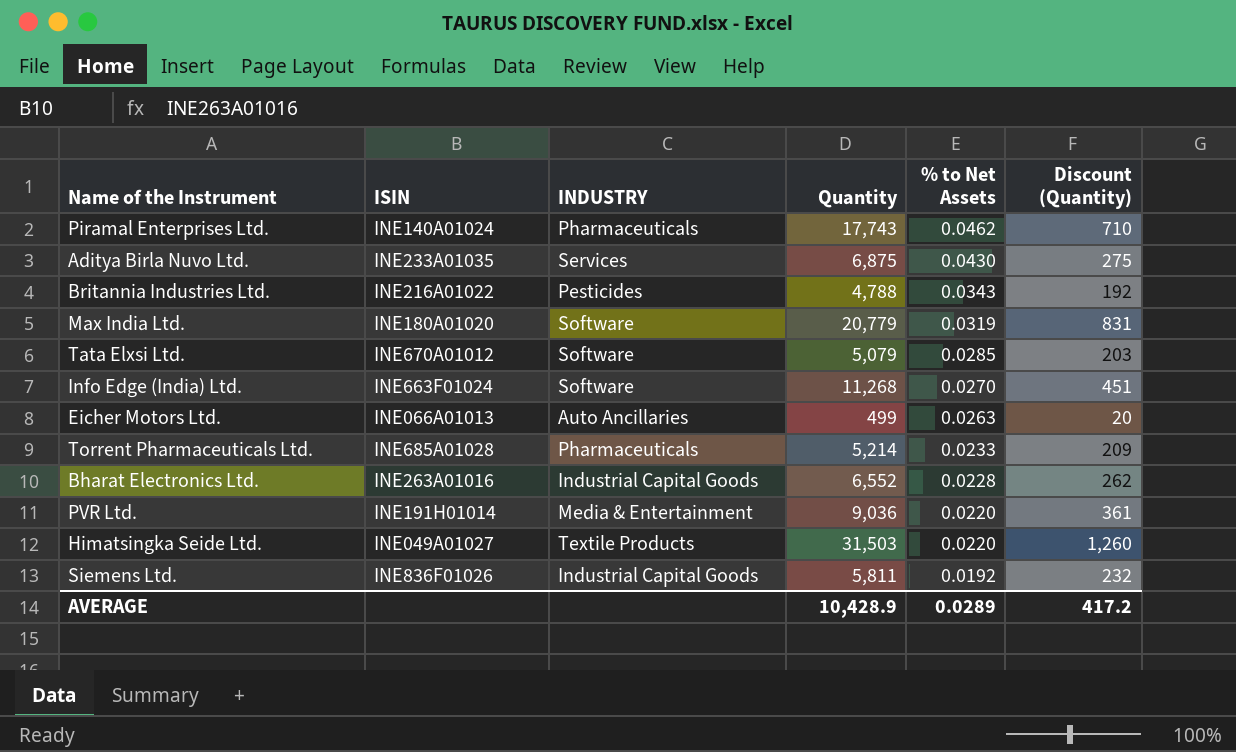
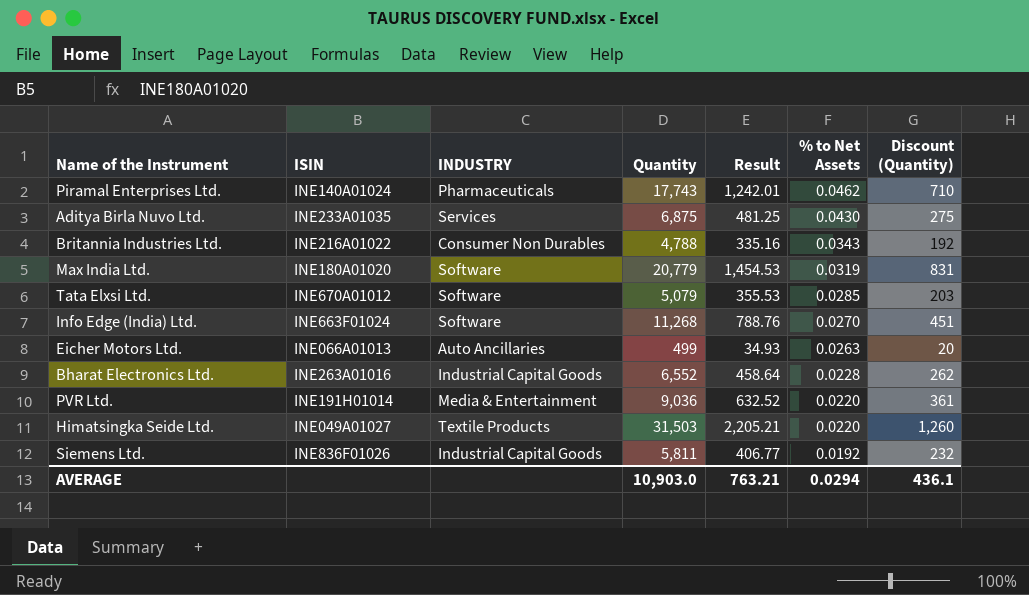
column Result | formula: none -> [Quantity] * 0.07
row Torrent Pharmaceuticals Ltd.: INE685A01028 | Pharmaceuticals | 5,214 | 0.0233 | 209 -> none
Britannia Industries Ltd. | INDUSTRY: Pesticides -> Consumer Non Durables
AVERAGE | Quantity: 10,428.9 -> 10,903.0
AVERAGE | % to Net Assets: 0.0289 -> 0.0294
AVERAGE | Discount (Quantity): 417.2 -> 436.1

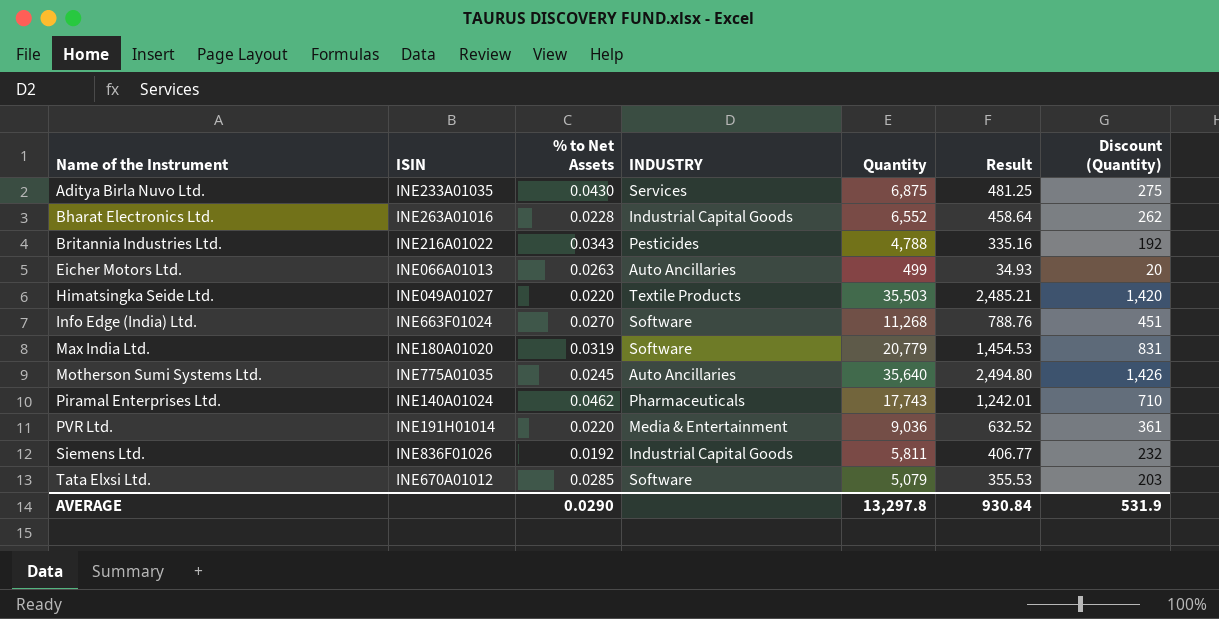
row order: % to Net Assets descending -> Name of the Instrument ascending
column % to Net Assets | position: 6 -> 3
Britannia Industries Ltd. | INDUSTRY: Consumer Non Durables -> Pesticides
Himatsingka Seide Ltd. | Quantity: 31,503 -> 35,503
Himatsingka Seide Ltd. | Result: 2,205.21 -> 2,485.21
Himatsingka Seide Ltd. | Discount (Quantity): 1,260 -> 1,420
row Motherson Sumi Systems Ltd.: none -> INE775A01035 | 0.0245 | Auto Ancillaries | 35,640 | 2,494.80 | 1,426
AVERAGE | % to Net Assets: 0.0294 -> 0.0290
AVERAGE | Quantity: 10,903.0 -> 13,297.8
AVERAGE | Result: 763.21 -> 930.84
AVERAGE | Discount (Quantity): 436.1 -> 531.9

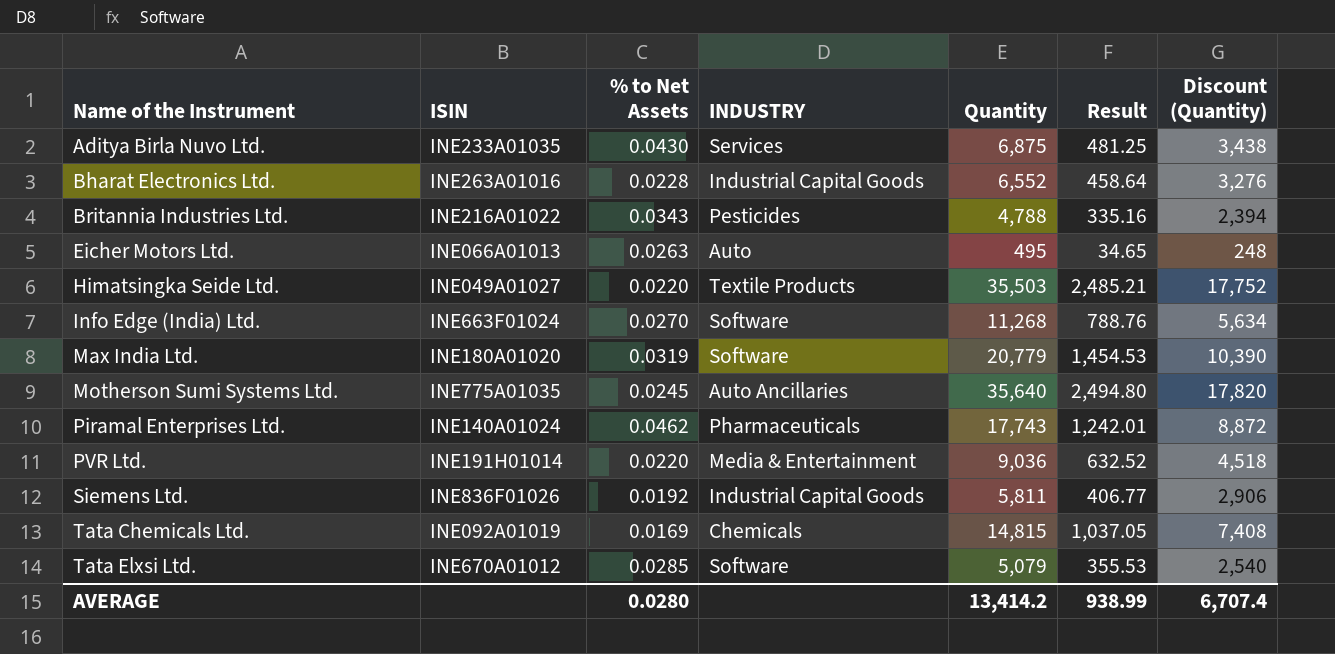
column Discount (Quantity) | formula: [Quantity] * 0.04 -> [Quantity] * 0.5
Eicher Motors Ltd. | INDUSTRY: Auto Ancillaries -> Auto
Eicher Motors Ltd. | Quantity: 499 -> 495
Eicher Motors Ltd. | Result: 34.93 -> 34.65
row Tata Chemicals Ltd.: none -> INE092A01019 | 0.0169 | Chemicals | 14,815 | 1,037.05 | 7,408
AVERAGE | % to Net Assets: 0.0290 -> 0.0280
AVERAGE | Quantity: 13,297.8 -> 13,414.2
AVERAGE | Result: 930.84 -> 938.99
AVERAGE | Discount (Quantity): 531.9 -> 6,707.4

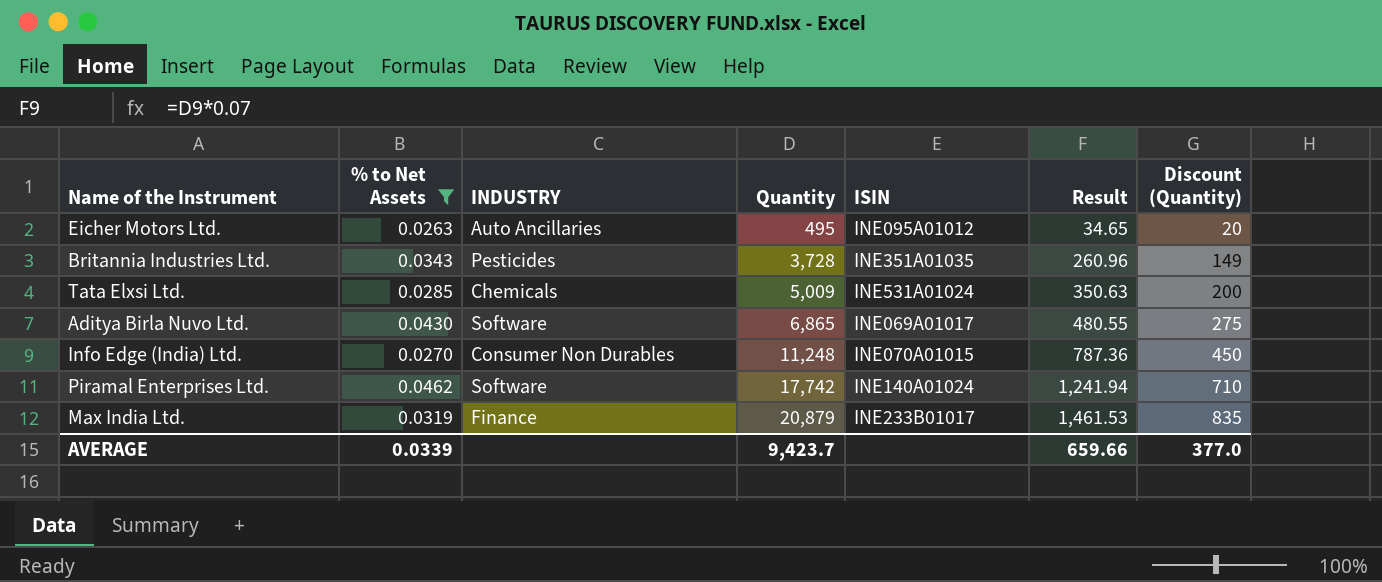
filter: none -> % to Net Assets >= 0.0263
row order: Name of the Instrument ascending -> Quantity ascending
column ISIN | position: 2 -> 5
column Discount (Quantity) | formula: [Quantity] * 0.5 -> [Quantity] * 0.04
Eicher Motors Ltd. | INDUSTRY: Auto -> Auto Ancillaries
Eicher Motors Ltd. | ISIN: INE066A01013 -> INE095A01012
Britannia Industries Ltd. | Quantity: 4,788 -> 3,728
Britannia Industries Ltd. | ISIN: INE216A01022 -> INE351A01035
Britannia Industries Ltd. | Result: 335.16 -> 260.96
Tata Elxsi Ltd. | INDUSTRY: Software -> Chemicals
Tata Elxsi Ltd. | Quantity: 5,079 -> 5,009
Tata Elxsi Ltd. | ISIN: INE670A01012 -> INE531A01024
Tata Elxsi Ltd. | Result: 355.53 -> 350.63
Aditya Birla Nuvo Ltd. | INDUSTRY: Services -> Software
Aditya Birla Nuvo Ltd. | Quantity: 6,875 -> 6,865
Aditya Birla Nuvo Ltd. | ISIN: INE233A01035 -> INE069A01017
Aditya Birla Nuvo Ltd. | Result: 481.25 -> 480.55
Info Edge (India) Ltd. | INDUSTRY: Software -> Consumer Non Durables
Info Edge (India) Ltd. | Quantity: 11,268 -> 11,248
Info Edge (India) Ltd. | ISIN: INE663F01024 -> INE070A01015
Info Edge (India) Ltd. | Result: 788.76 -> 787.36
Piramal Enterprises Ltd. | INDUSTRY: Pharmaceuticals -> Software
Piramal Enterprises Ltd. | Quantity: 17,743 -> 17,742
Piramal Enterprises Ltd. | Result: 1,242.01 -> 1,241.94
Max India Ltd. | INDUSTRY: Software -> Finance
Max India Ltd. | Quantity: 20,779 -> 20,879
Max India Ltd. | ISIN: INE180A01020 -> INE233B01017
Max India Ltd. | Result: 1,454.53 -> 1,461.53
AVERAGE | % to Net Assets: 0.0280 -> 0.0339
AVERAGE | Quantity: 13,414.2 -> 9,423.7
AVERAGE | Result: 938.99 -> 659.66
AVERAGE | Discount (Quantity): 6,707.4 -> 377.0

